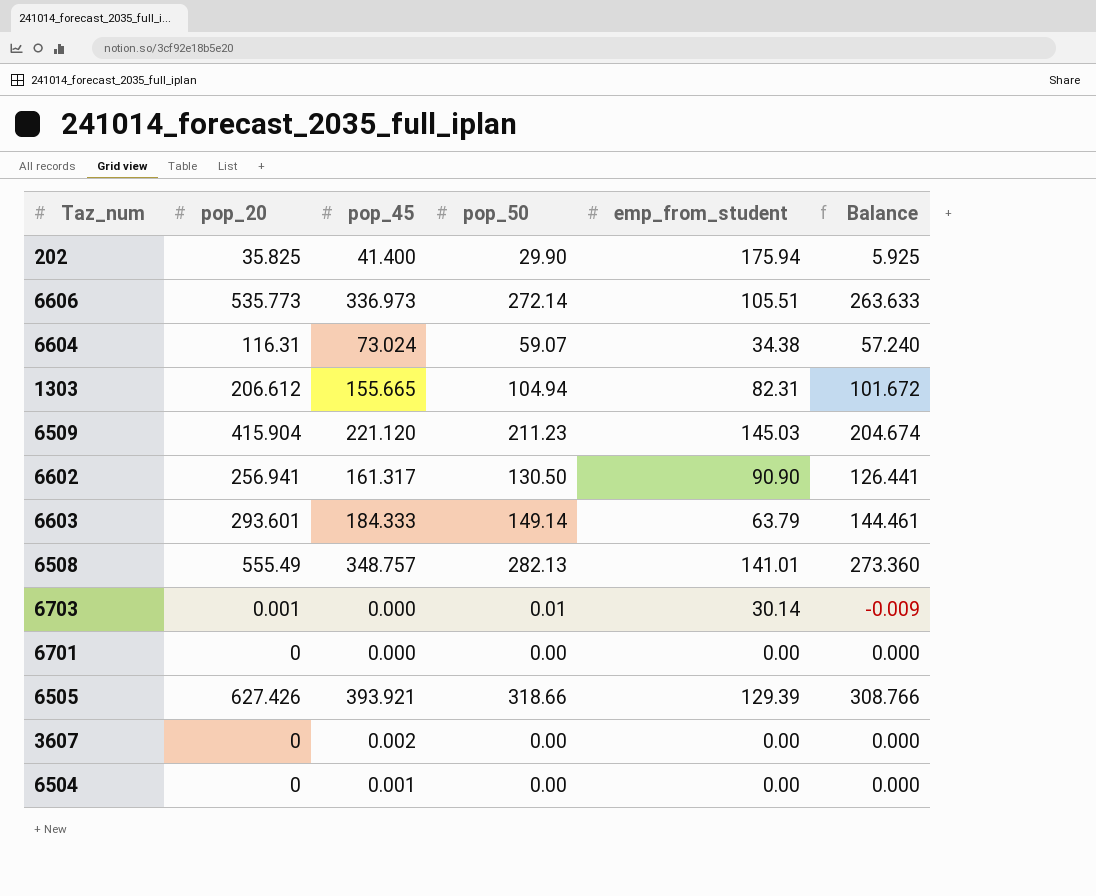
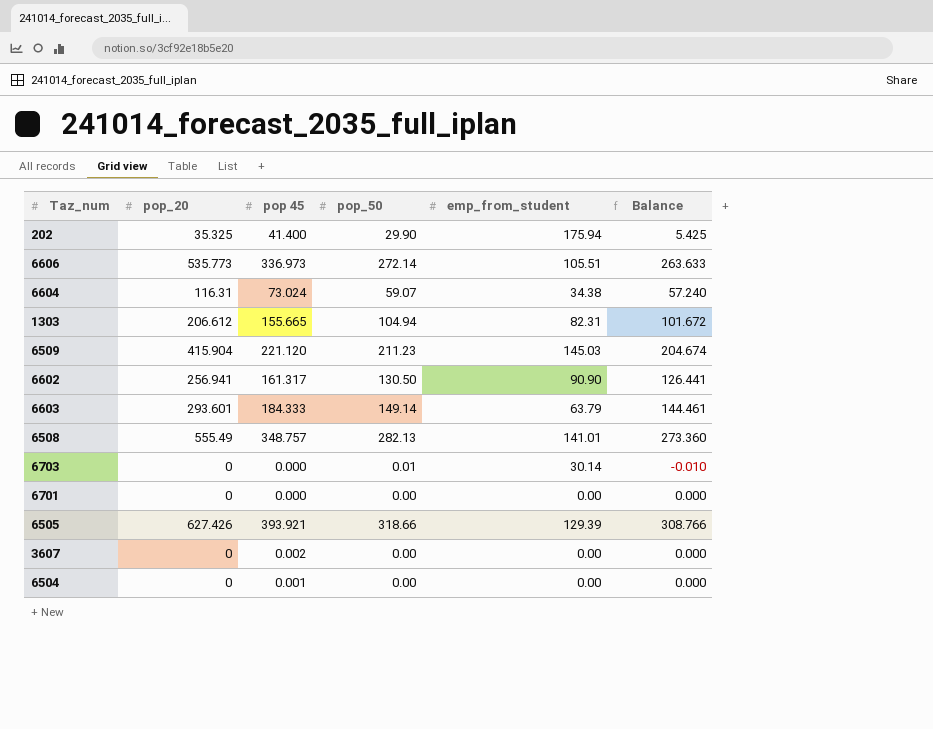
column name: pop_45 -> pop 45
202 | pop_20: 35.825 -> 35.325
202 | Balance: 5.925 -> 5.425
6703 | pop_20: 0.001 -> 0
6703 | Balance: -0.009 -> -0.010

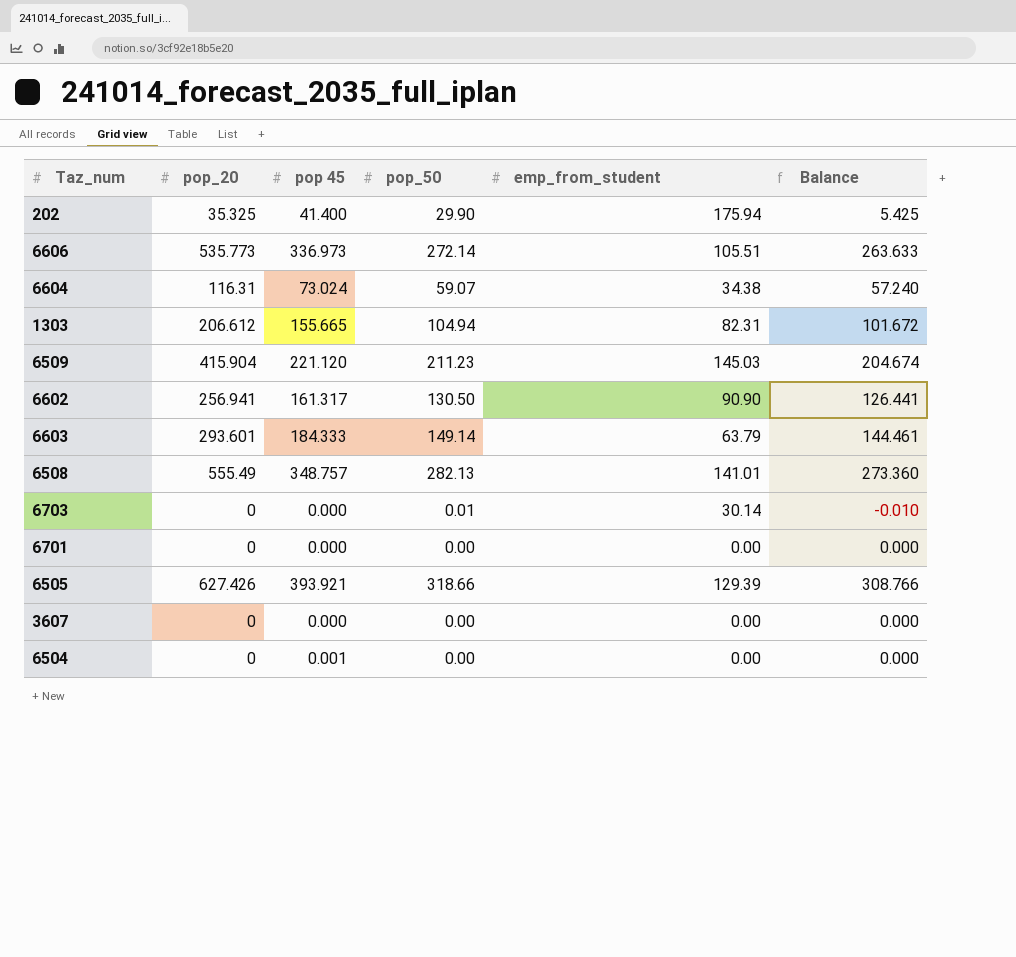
3607 | pop 45: 0.002 -> 0.000

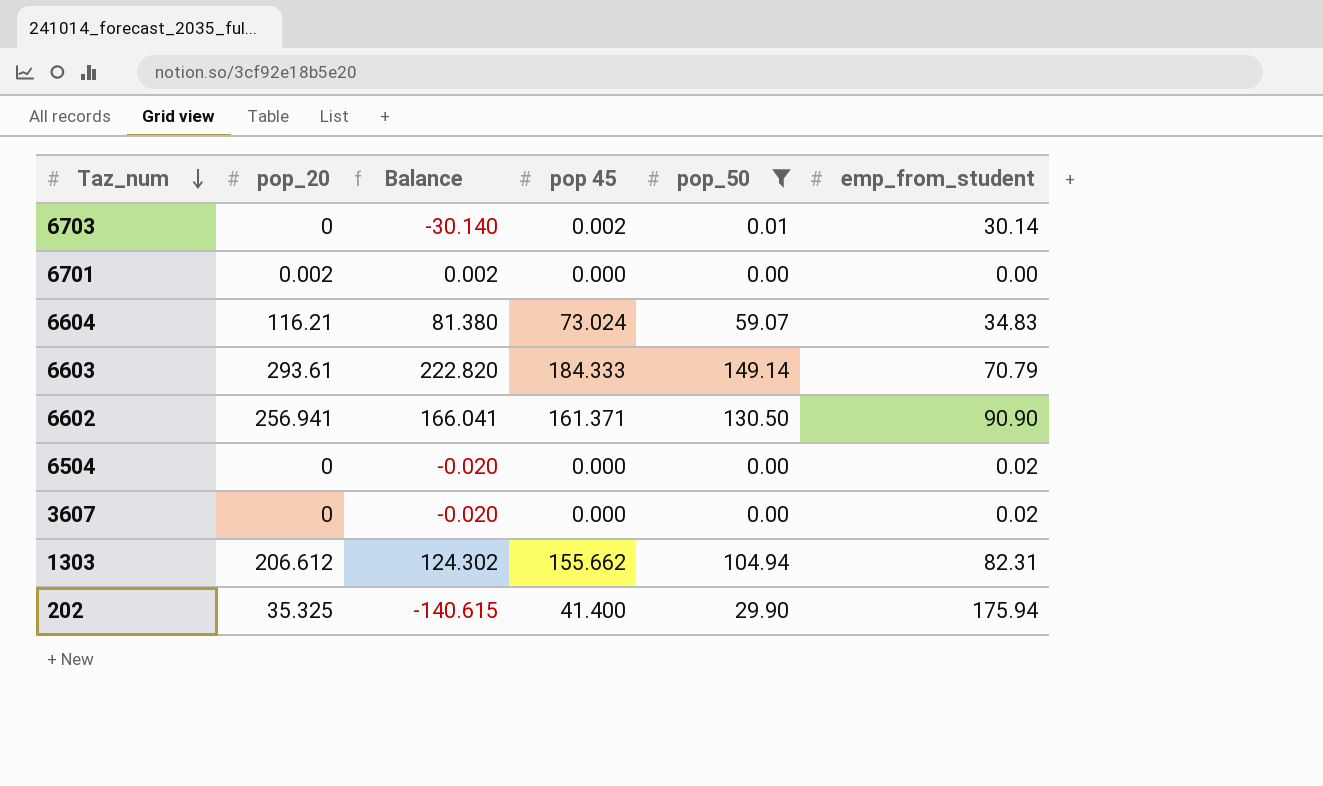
filter: none -> pop_50 <= 149.14
row order: none -> Taz_num descending
column Balance | formula: [pop_20] - [pop_50] -> [pop_20] - [emp_from_student]
column Balance | position: 6 -> 3
6703 | pop 45: 0.000 -> 0.002
6701 | pop_20: 0 -> 0.002
6604 | pop_20: 116.31 -> 116.21
6604 | emp_from_student: 34.38 -> 34.83
6603 | pop_20: 293.601 -> 293.61
6603 | emp_from_student: 63.79 -> 70.79
6602 | pop 45: 161.317 -> 161.371
6504 | pop 45: 0.001 -> 0.000
6504 | emp_from_student: 0.00 -> 0.02
3607 | emp_from_student: 0.00 -> 0.02
1303 | pop 45: 155.665 -> 155.662

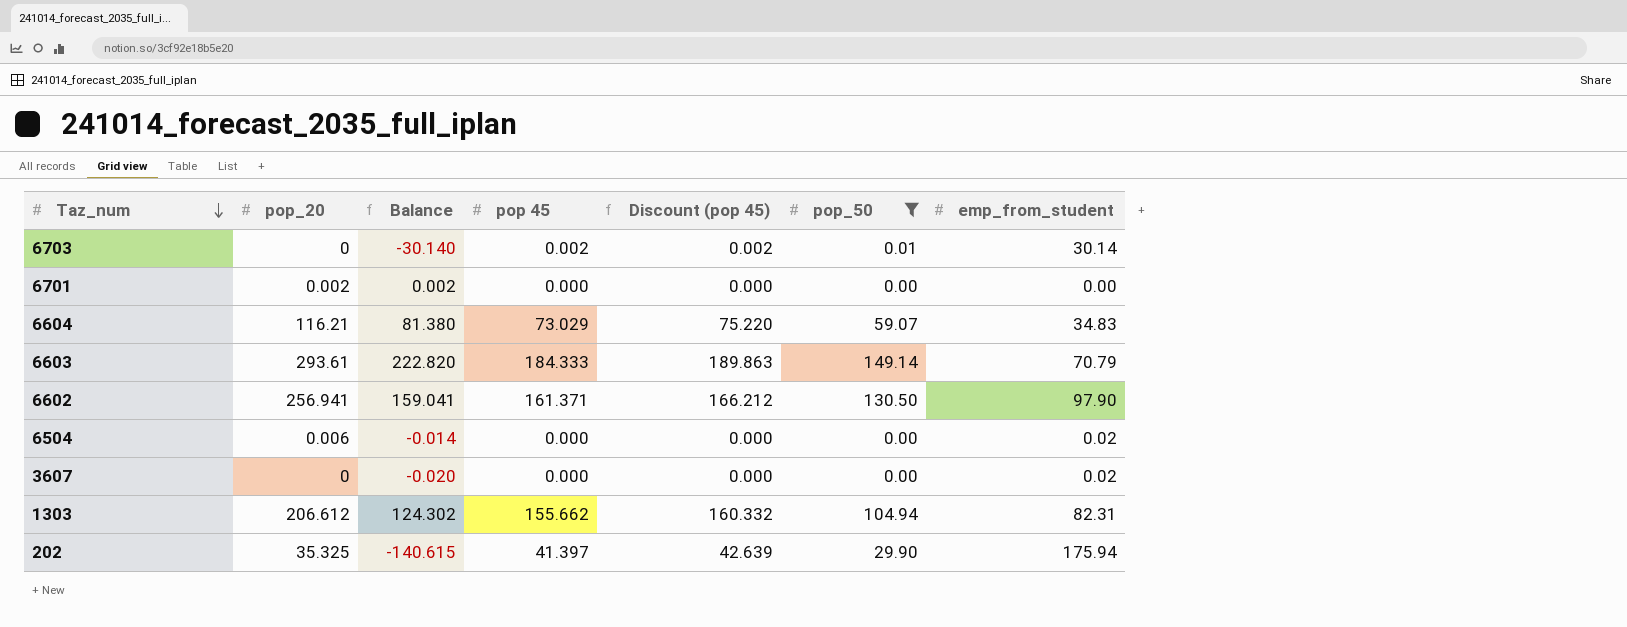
column Discount (pop 45) | formula: none -> [pop 45] * 1.03
6604 | pop 45: 73.024 -> 73.029
6602 | Balance: 166.041 -> 159.041
6602 | emp_from_student: 90.90 -> 97.90
6504 | pop_20: 0 -> 0.006
6504 | Balance: -0.020 -> -0.014
202 | pop 45: 41.400 -> 41.397

